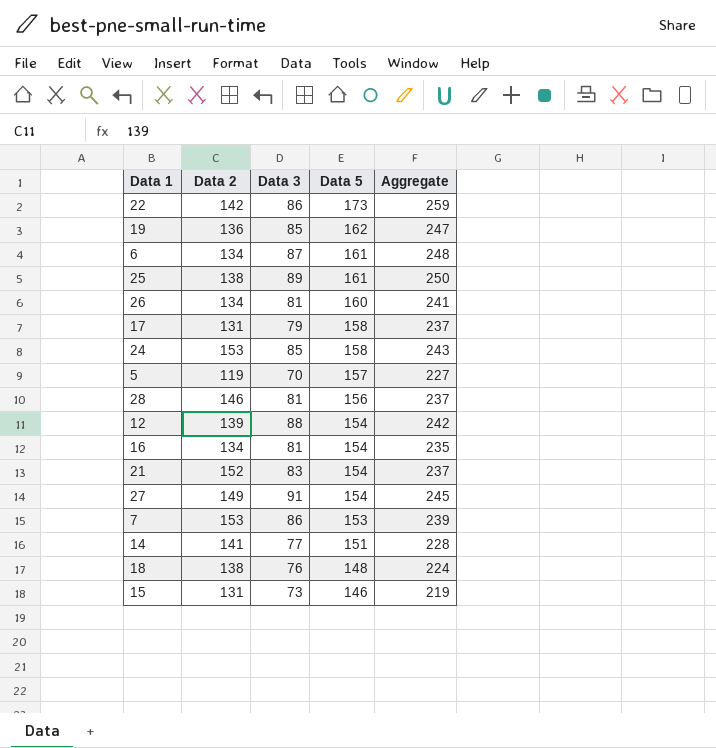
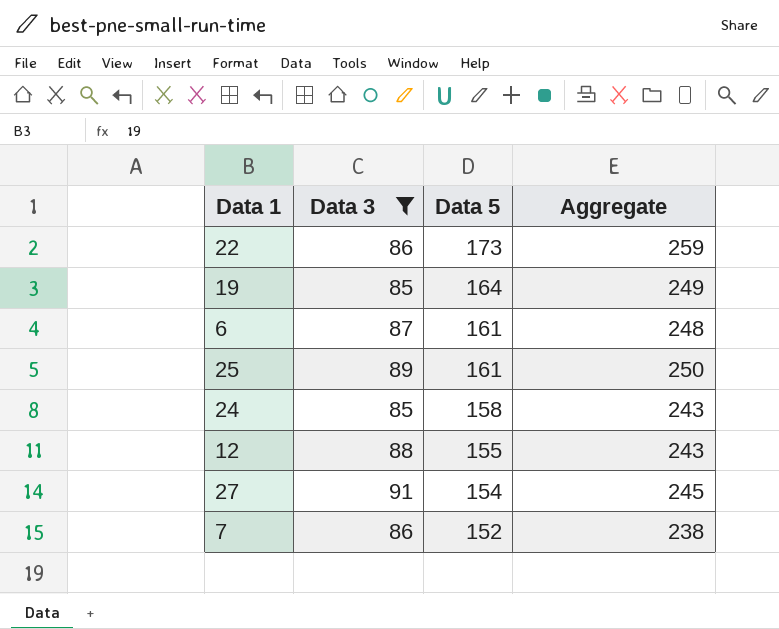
filter: none -> Data 3 >= 85
column Data 2 | position: 2 -> none
19 | Data 5: 162 -> 164
19 | Aggregate: 247 -> 249
12 | Data 5: 154 -> 155
12 | Aggregate: 242 -> 243
7 | Data 5: 153 -> 152
7 | Aggregate: 239 -> 238

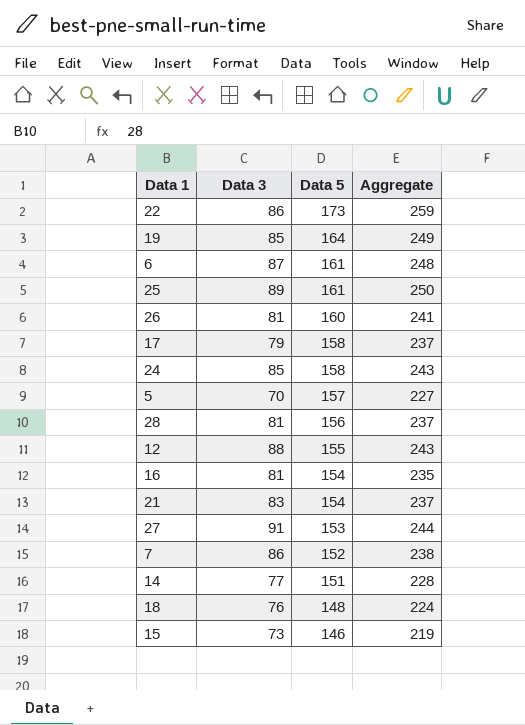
filter: Data 3 >= 85 -> none
27 | Data 5: 154 -> 153
27 | Aggregate: 245 -> 244

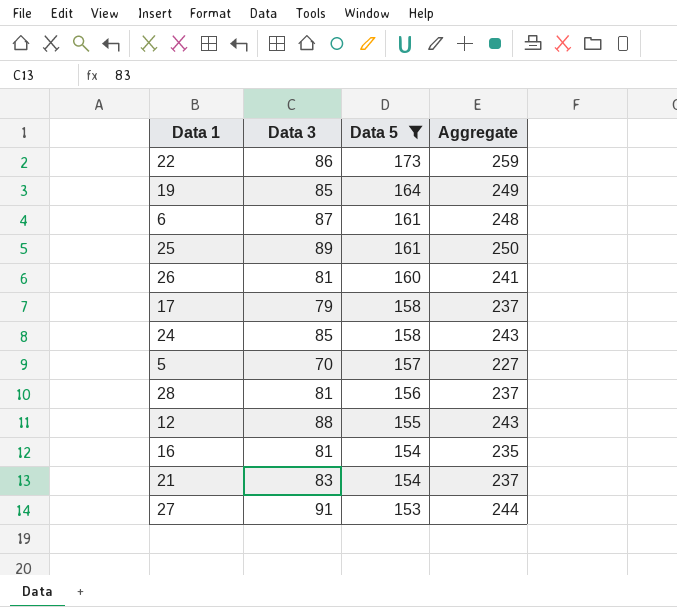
filter: none -> Data 5 >= 153

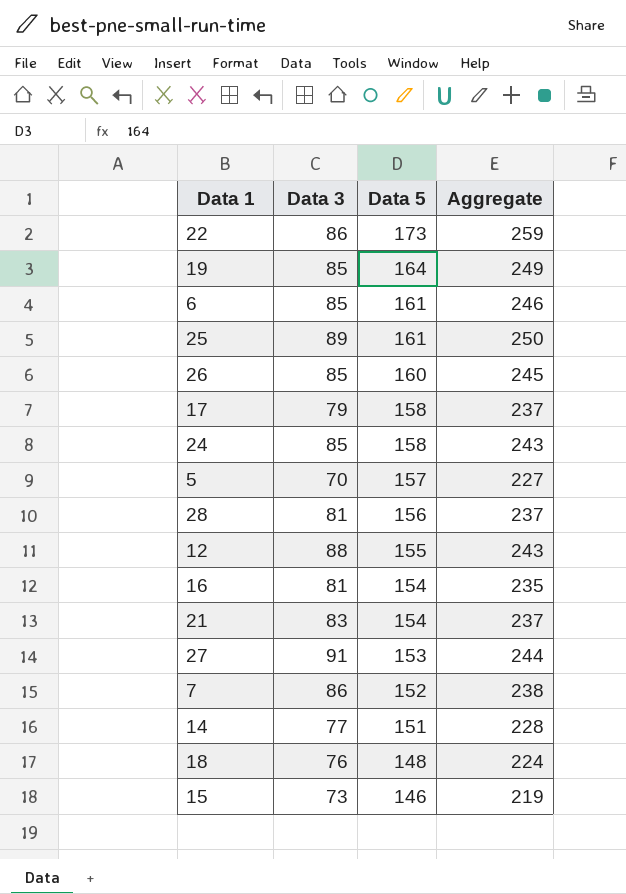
filter: Data 5 >= 153 -> none
6 | Data 3: 87 -> 85
6 | Aggregate: 248 -> 246
26 | Data 3: 81 -> 85
26 | Aggregate: 241 -> 245

